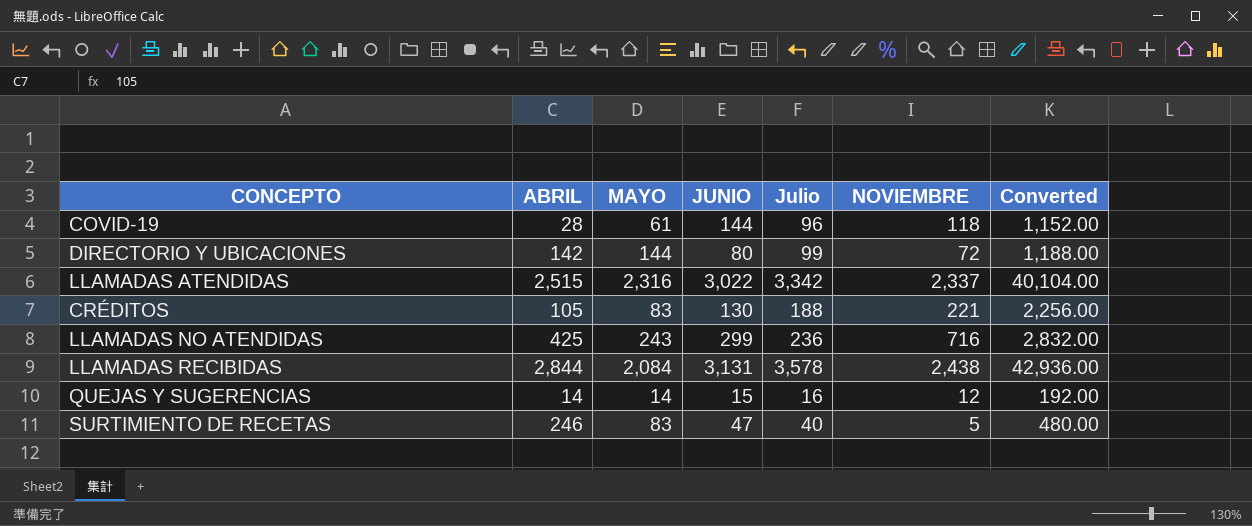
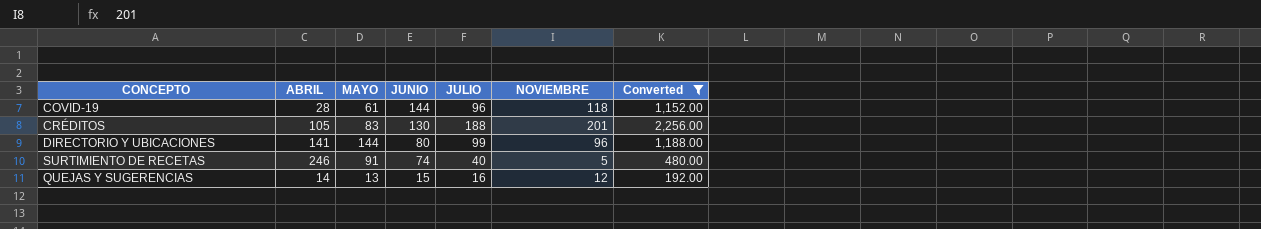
filter: none -> Converted <= 2,256.00
row order: none -> JUNIO descending
column name: Julio -> JULIO
CRÉDITOS | NOVIEMBRE: 221 -> 201
DIRECTORIO Y UBICACIONES | ABRIL: 142 -> 141
DIRECTORIO Y UBICACIONES | NOVIEMBRE: 72 -> 96
SURTIMIENTO DE RECETAS | MAYO: 83 -> 91
SURTIMIENTO DE RECETAS | JUNIO: 47 -> 74
QUEJAS Y SUGERENCIAS | MAYO: 14 -> 13

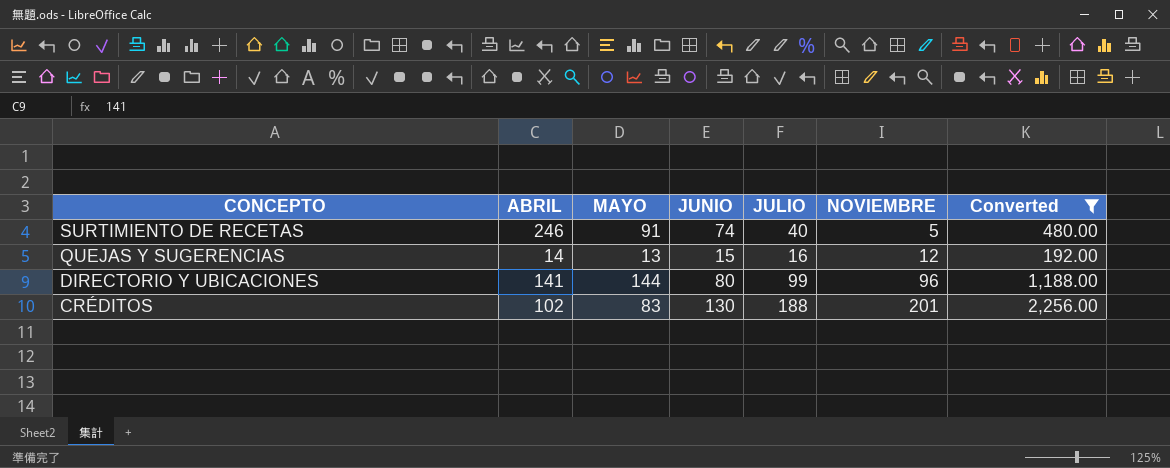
row order: JUNIO descending -> CONCEPTO descending
row COVID-19: 28 | 61 | 144 | 96 | 118 | 1,152.00 -> none
CRÉDITOS | ABRIL: 105 -> 102

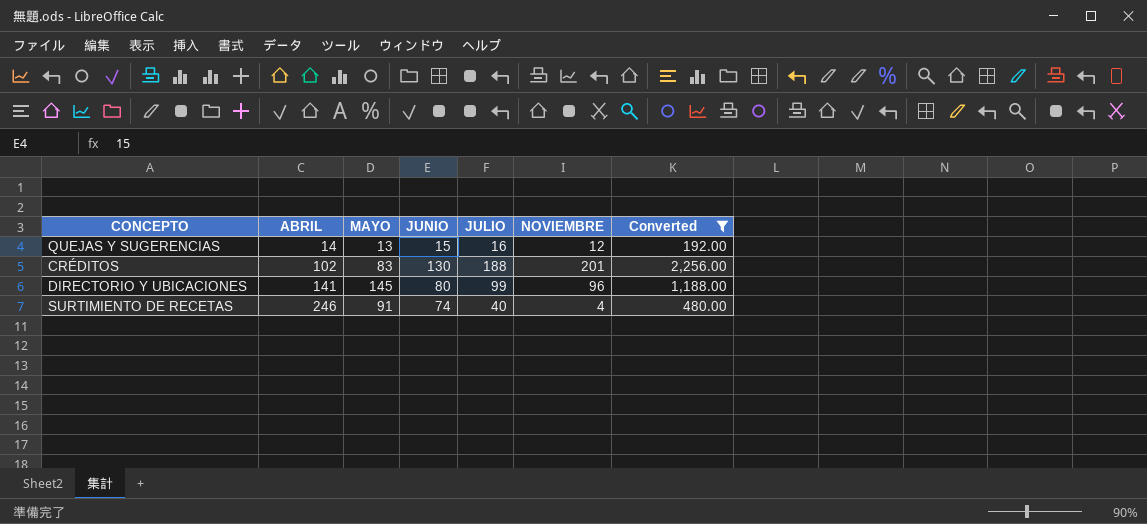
row order: CONCEPTO descending -> ABRIL ascending
DIRECTORIO Y UBICACIONES | MAYO: 144 -> 145
SURTIMIENTO DE RECETAS | NOVIEMBRE: 5 -> 4

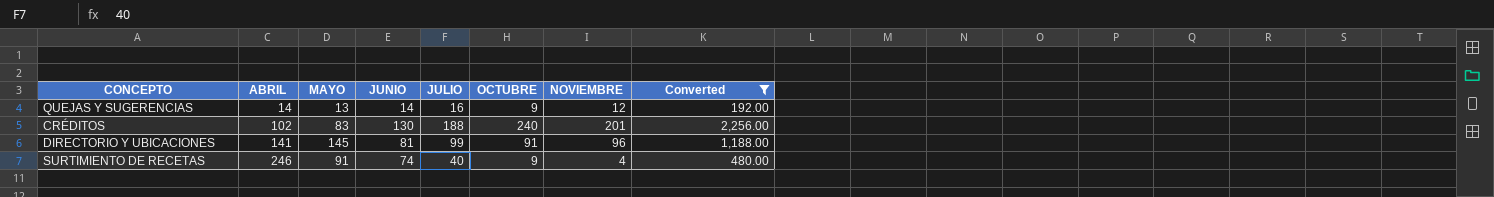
column OCTUBRE | position: none -> 6
QUEJAS Y SUGERENCIAS | JUNIO: 15 -> 14
DIRECTORIO Y UBICACIONES | JUNIO: 80 -> 81

